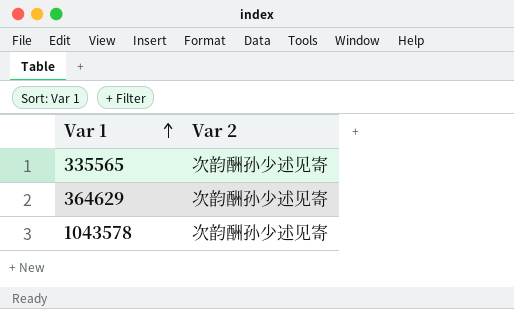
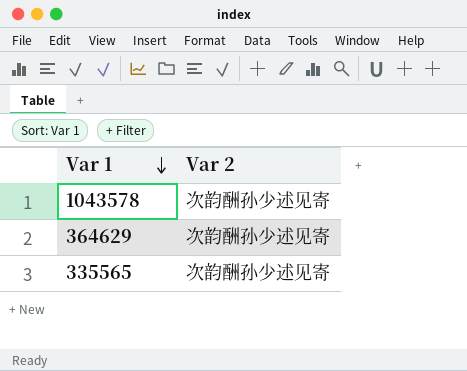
row order: Var 1 ascending -> Var 1 descending

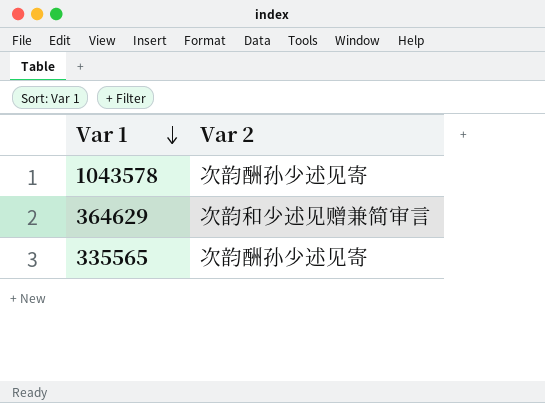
364629 | Var 2: 次韵酬孙少述见寄 -> 次韵和少述见赠兼简审言

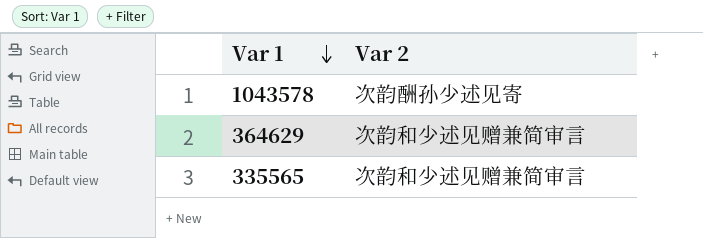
335565 | Var 2: 次韵酬孙少述见寄 -> 次韵和少述见赠兼简审言

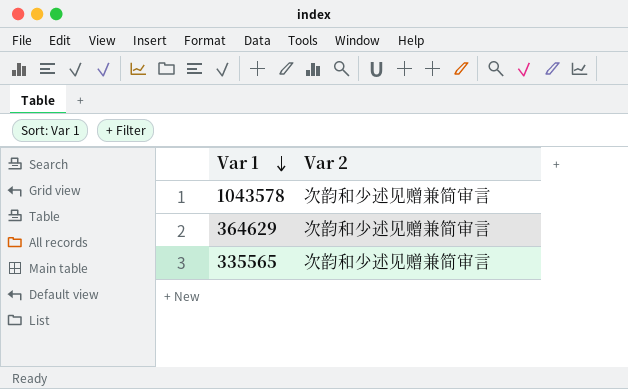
1043578 | Var 2: 次韵酬孙少述见寄 -> 次韵和少述见赠兼简审言

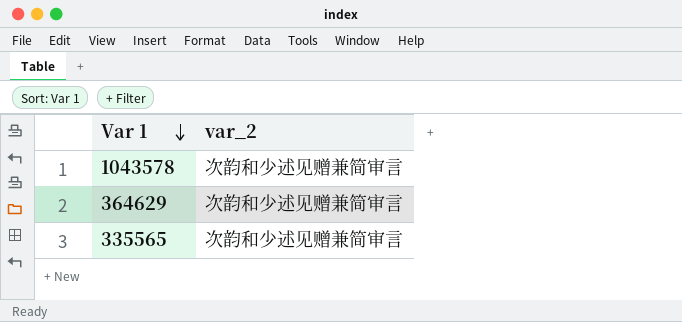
column name: Var 2 -> var_2

